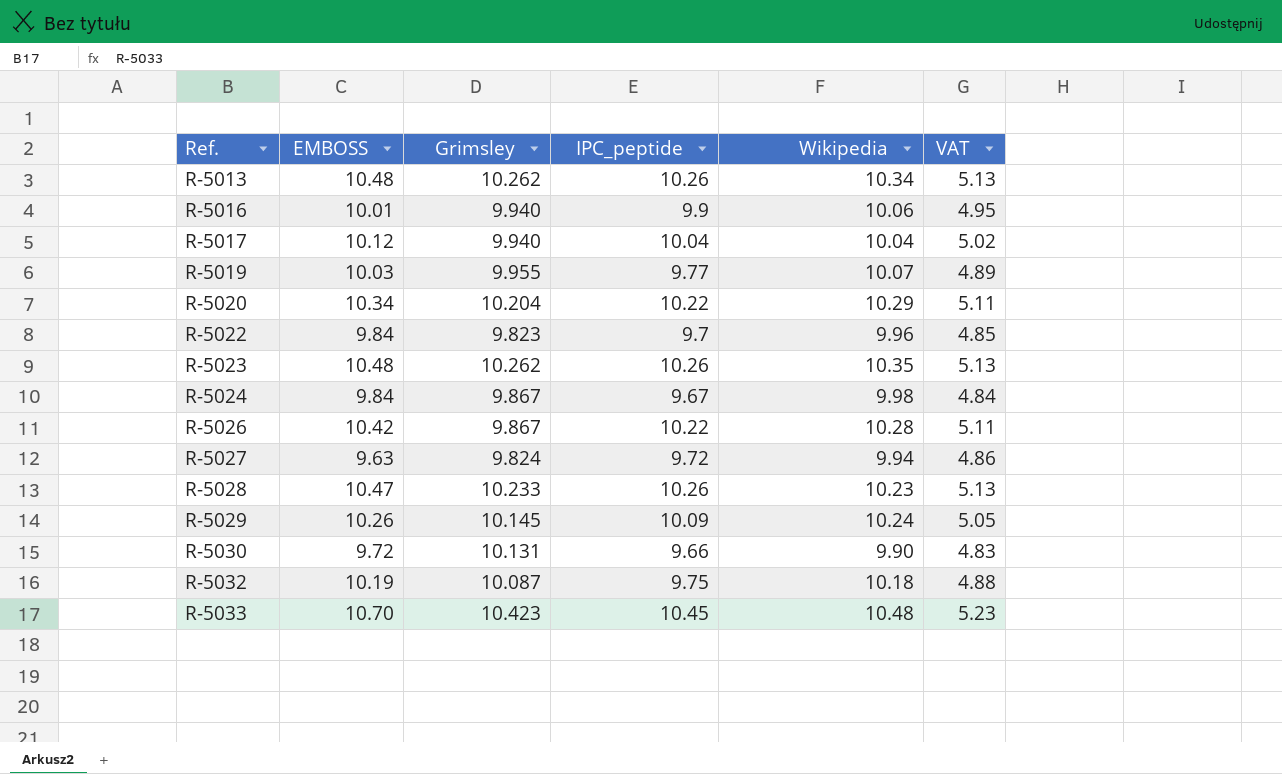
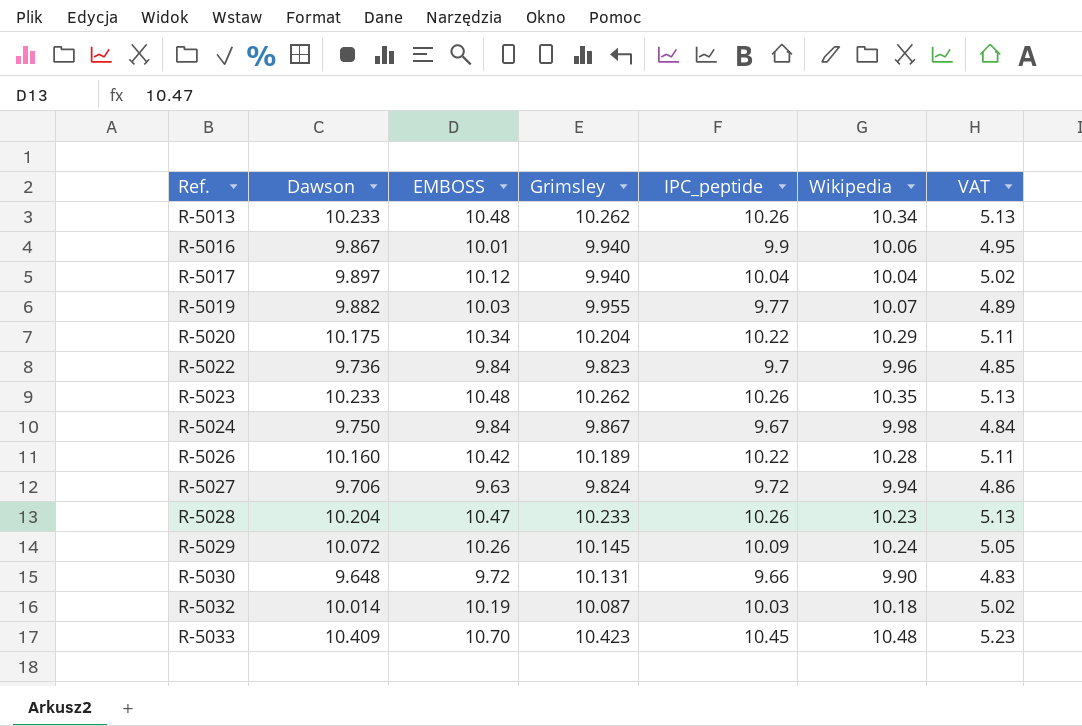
column Dawson | position: none -> 2
R-5026 | Grimsley: 9.867 -> 10.189
R-5032 | IPC_peptide: 9.75 -> 10.03
R-5032 | VAT: 4.88 -> 5.02

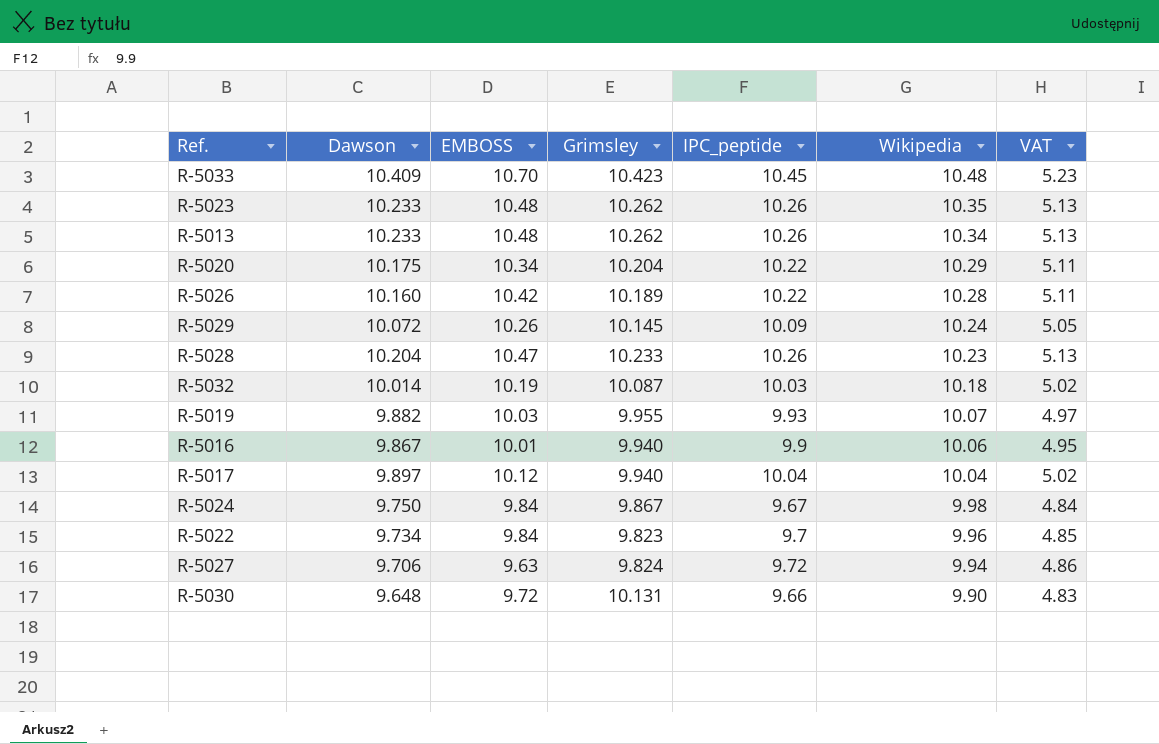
row order: Ref. ascending -> Wikipedia descending
R-5019 | IPC_peptide: 9.77 -> 9.93
R-5019 | VAT: 4.89 -> 4.97
R-5022 | Dawson: 9.736 -> 9.734

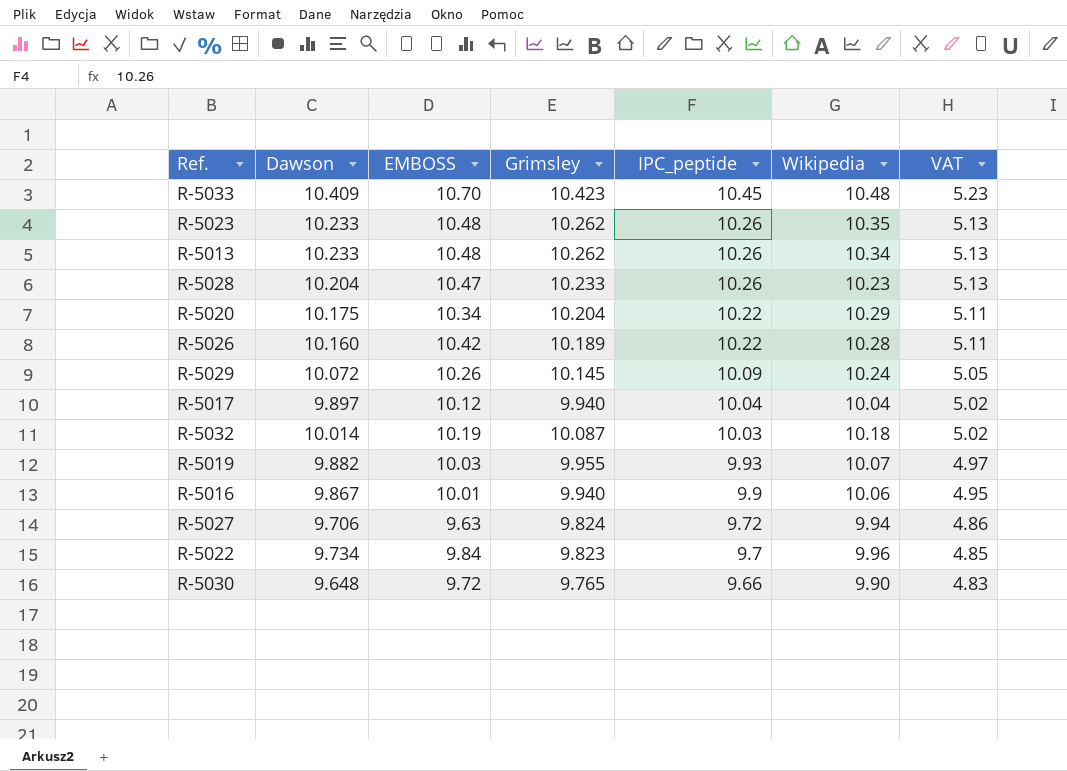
row order: Wikipedia descending -> IPC_peptide descending
row R-5024: 9.750 | 9.84 | 9.867 | 9.67 | 9.98 | 4.84 -> none
R-5030 | Grimsley: 10.131 -> 9.765

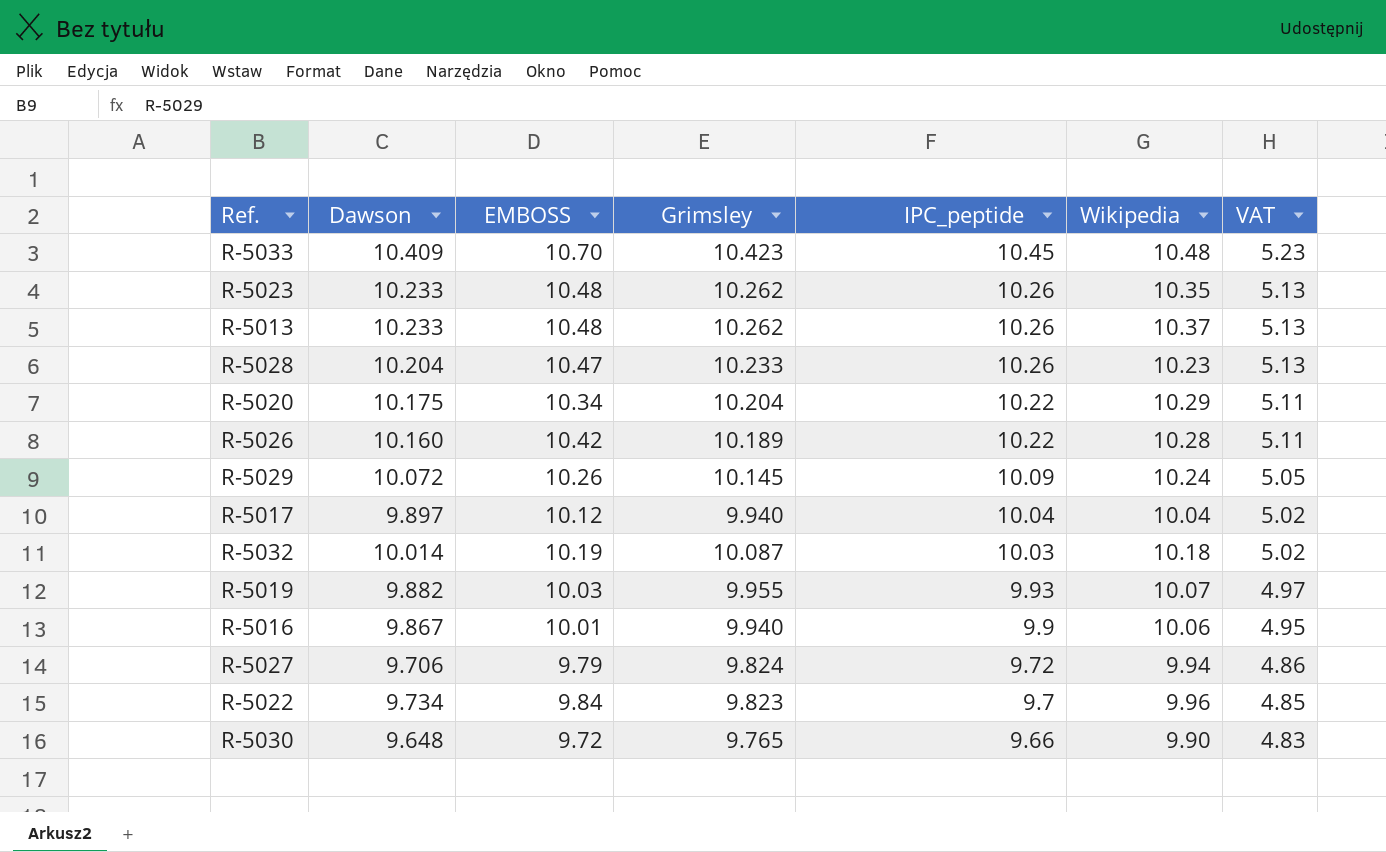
R-5013 | Wikipedia: 10.34 -> 10.37
R-5027 | EMBOSS: 9.63 -> 9.79

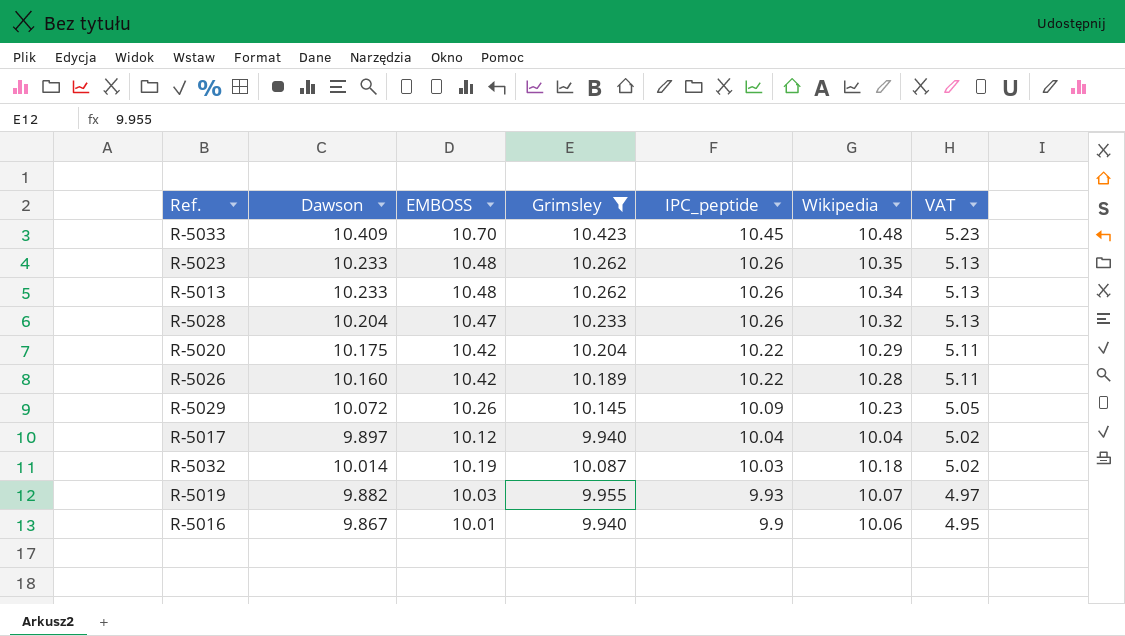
filter: none -> Grimsley >= 9.940
R-5013 | Wikipedia: 10.37 -> 10.34
R-5028 | Wikipedia: 10.23 -> 10.32
R-5020 | EMBOSS: 10.34 -> 10.42
R-5029 | Wikipedia: 10.24 -> 10.23

